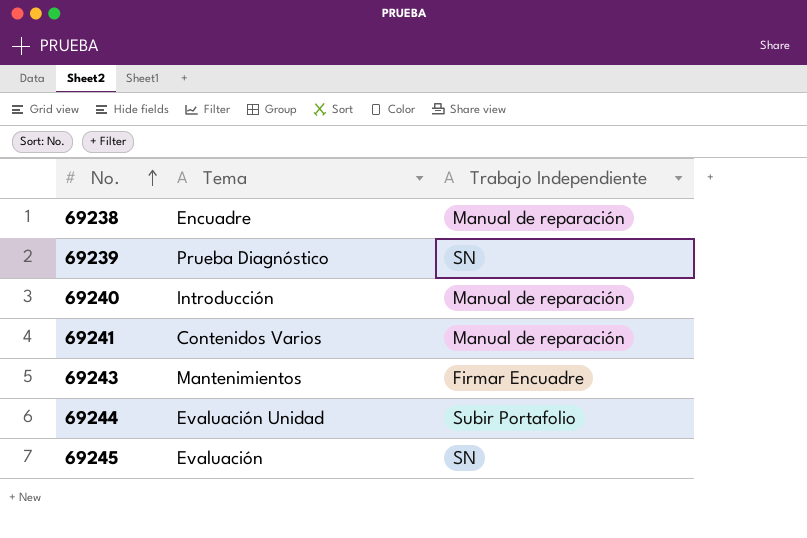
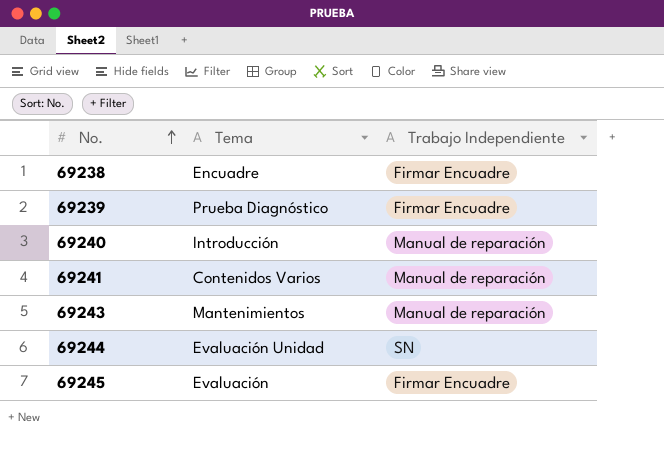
69238 | Trabajo Independiente: Manual de reparación -> Firmar Encuadre
69239 | Trabajo Independiente: SN -> Firmar Encuadre
69243 | Trabajo Independiente: Firmar Encuadre -> Manual de reparación
69244 | Trabajo Independiente: Subir Portafolio -> SN
69245 | Trabajo Independiente: SN -> Firmar Encuadre

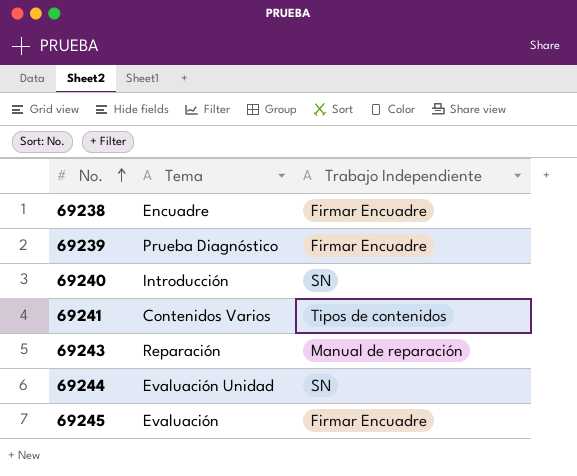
69240 | Trabajo Independiente: Manual de reparación -> SN
69241 | Trabajo Independiente: Manual de reparación -> Tipos de contenidos
69243 | Tema: Mantenimientos -> Reparación

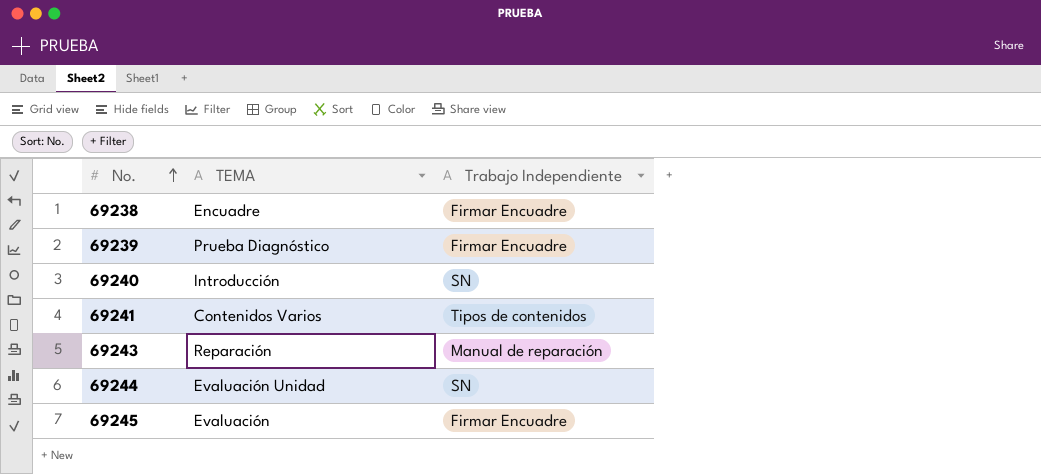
column name: Tema -> TEMA

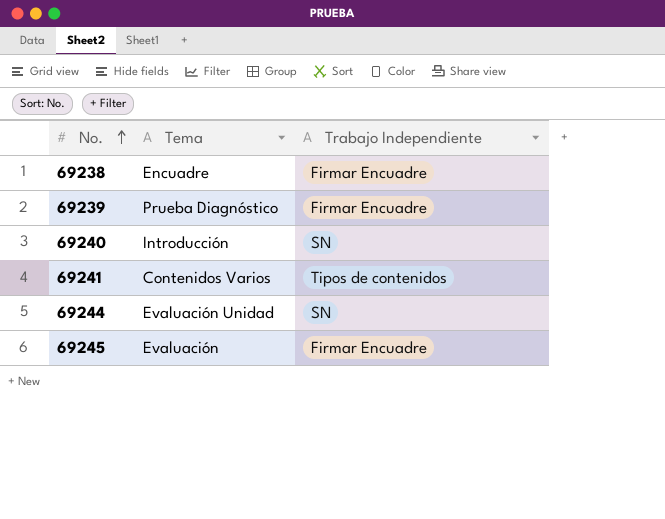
column name: TEMA -> Tema
row 69243: Reparación | Manual de reparación -> none

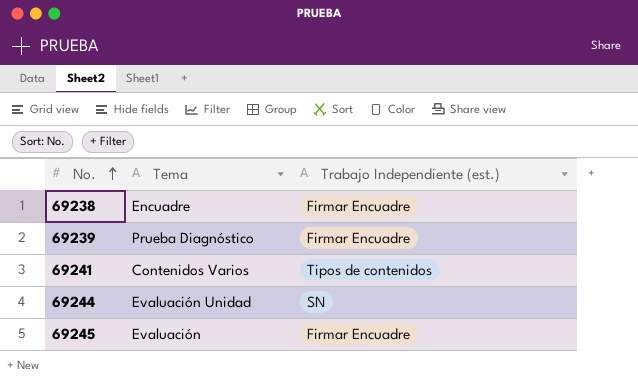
column name: Trabajo Independiente -> Trabajo Independiente (est.)
row 69240: Introducción | SN -> none

